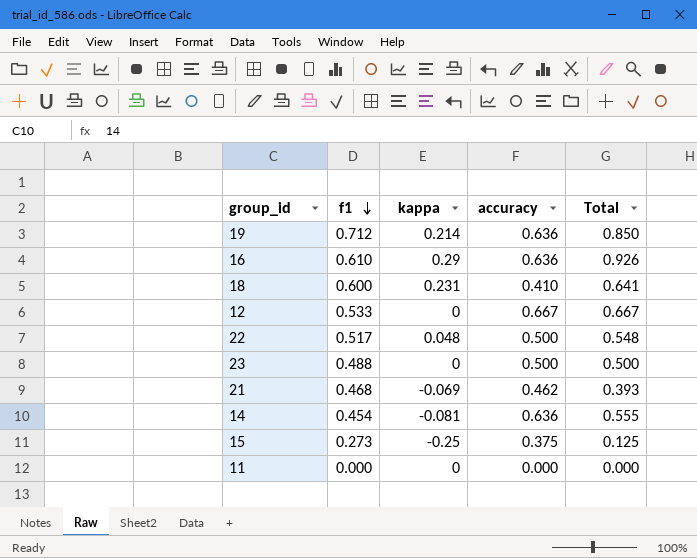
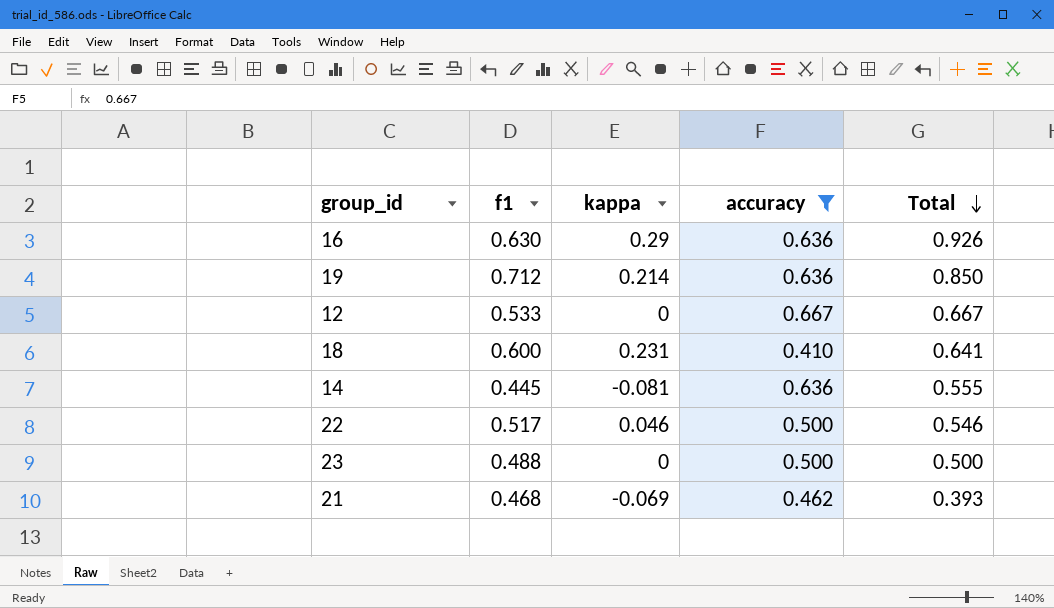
filter: none -> accuracy >= 0.410
row order: f1 descending -> Total descending
16 | f1: 0.610 -> 0.630
14 | f1: 0.454 -> 0.445
22 | kappa: 0.048 -> 0.046
22 | Total: 0.548 -> 0.546

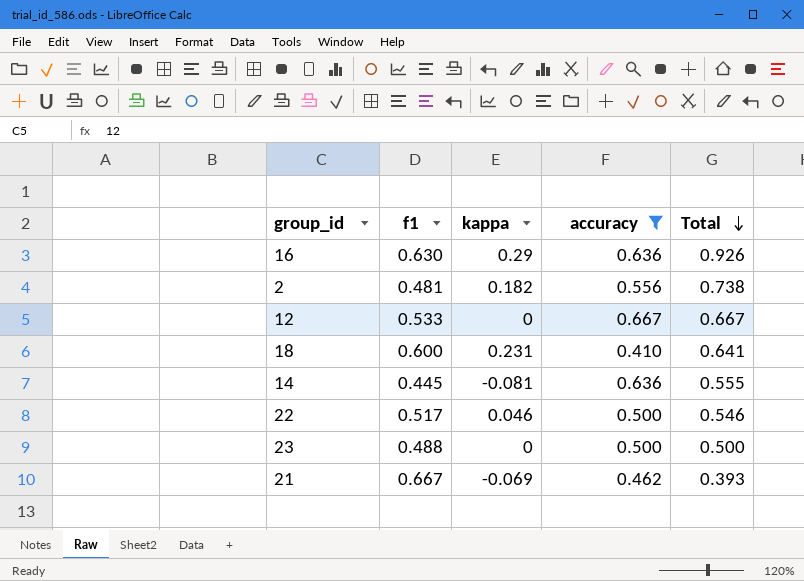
row 19: 0.712 | 0.214 | 0.636 | 0.850 -> none
row 2: none -> 0.481 | 0.182 | 0.556 | 0.738
21 | f1: 0.468 -> 0.667

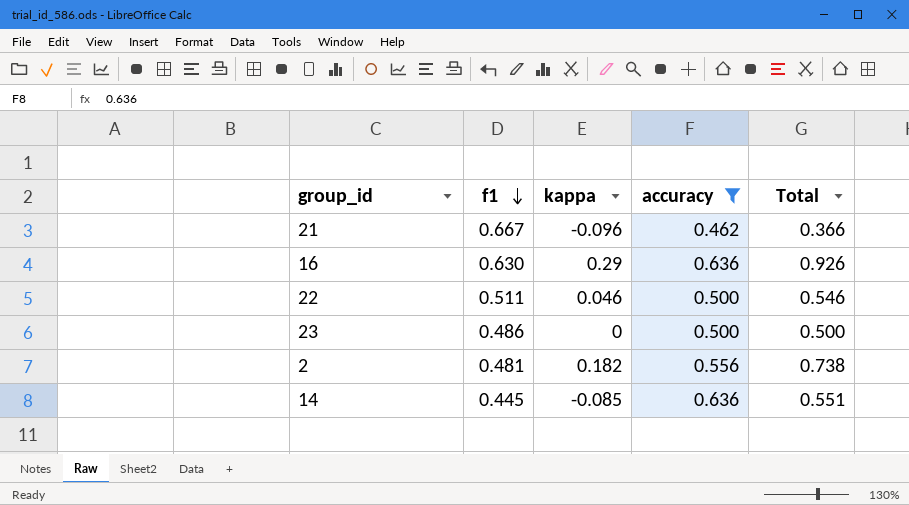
row order: Total descending -> f1 descending
row 12: 0.533 | 0 | 0.667 | 0.667 -> none
row 18: 0.600 | 0.231 | 0.410 | 0.641 -> none
21 | kappa: -0.069 -> -0.096
21 | Total: 0.393 -> 0.366
22 | f1: 0.517 -> 0.511
23 | f1: 0.488 -> 0.486
14 | kappa: -0.081 -> -0.085
14 | Total: 0.555 -> 0.551

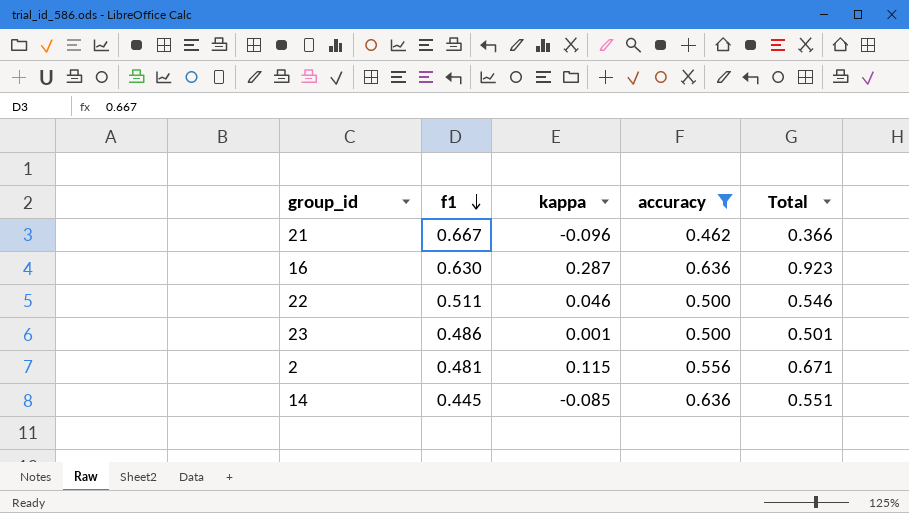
16 | kappa: 0.29 -> 0.287
16 | Total: 0.926 -> 0.923
23 | kappa: 0 -> 0.001
23 | Total: 0.500 -> 0.501
2 | kappa: 0.182 -> 0.115
2 | Total: 0.738 -> 0.671

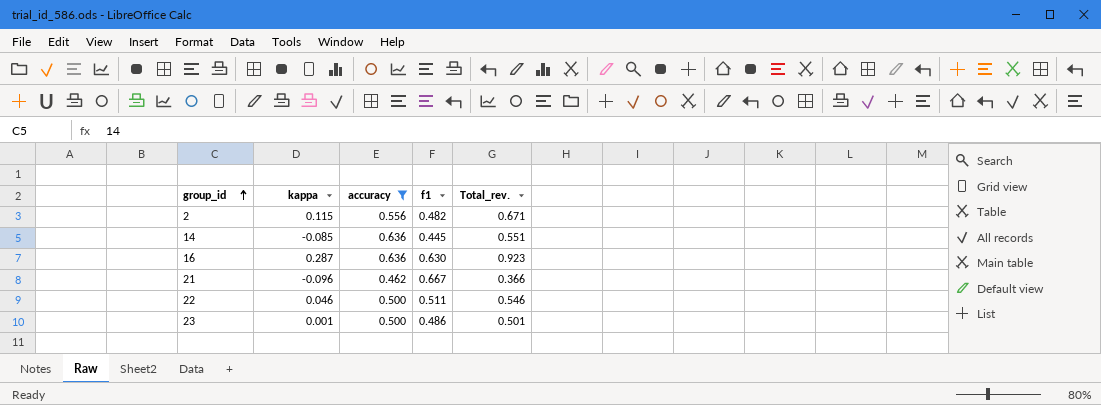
row order: f1 descending -> group_id ascending
column f1 | position: 2 -> 4
column name: Total -> Total_rev.
2 | f1: 0.481 -> 0.482

